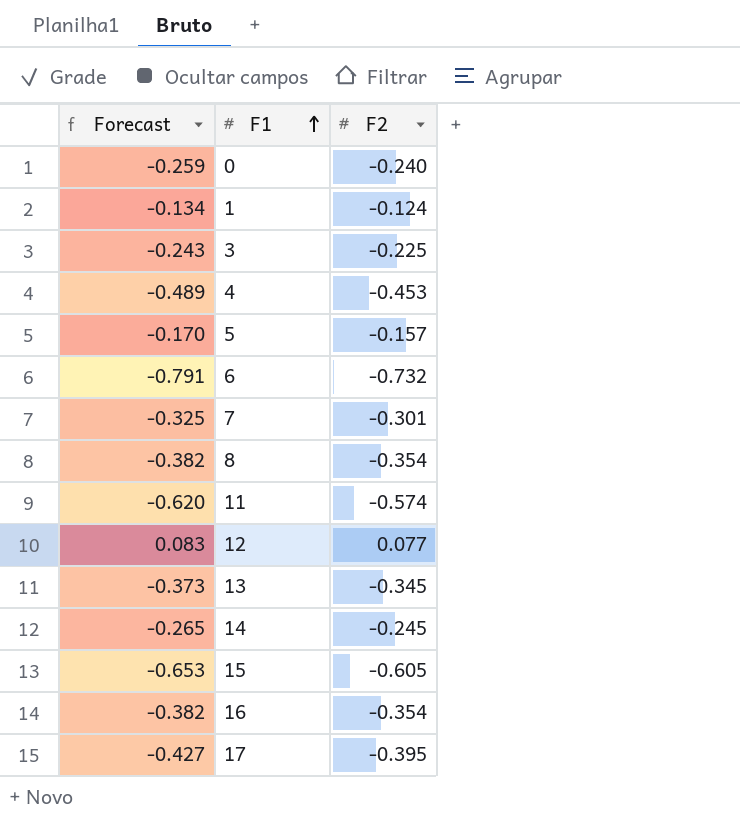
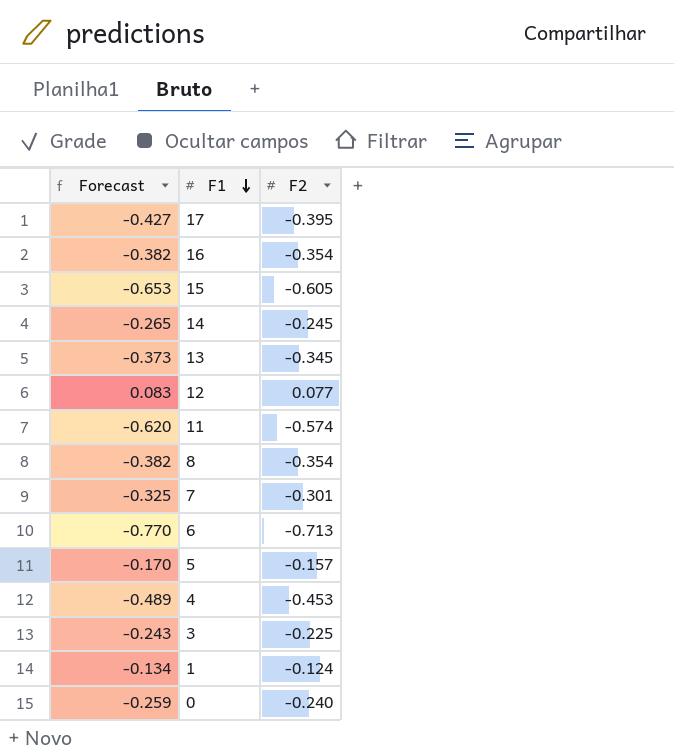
row order: F1 ascending -> F1 descending
6 | Forecast: -0.791 -> -0.770
6 | F2: -0.732 -> -0.713

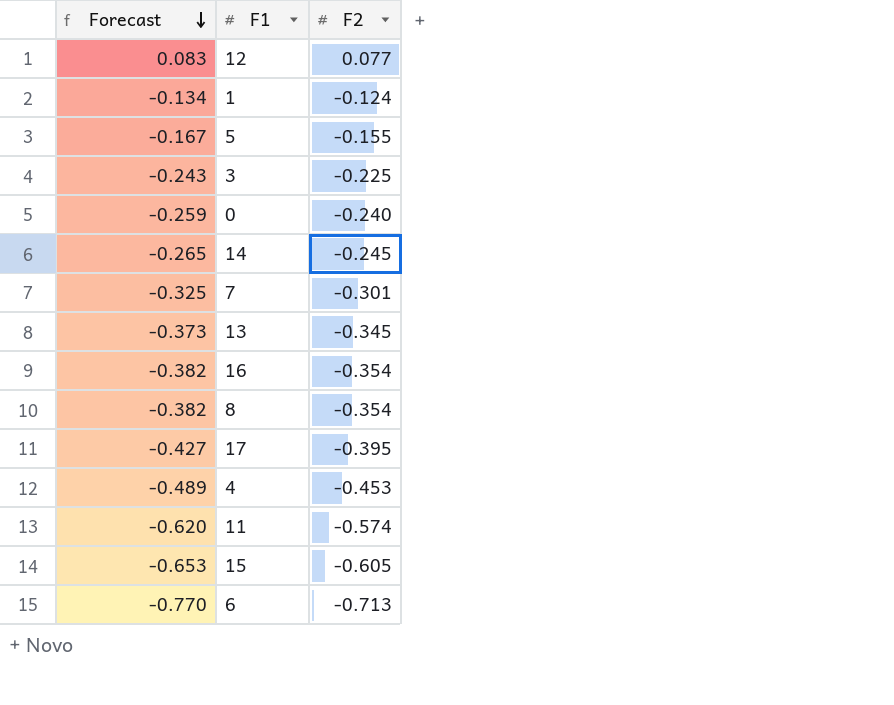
row order: F1 descending -> Forecast descending
5 | Forecast: -0.170 -> -0.167
5 | F2: -0.157 -> -0.155

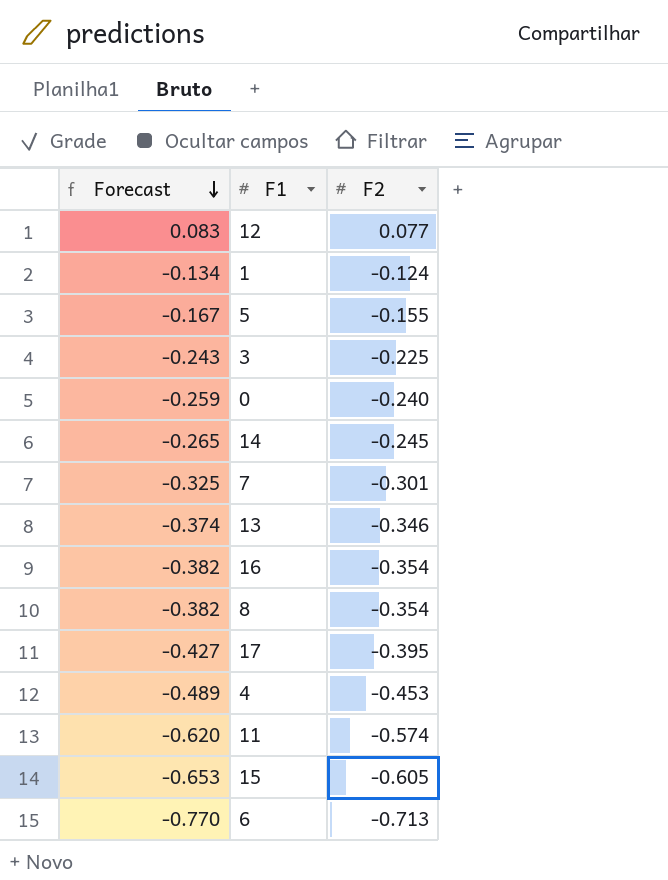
13 | Forecast: -0.373 -> -0.374
13 | F2: -0.345 -> -0.346

